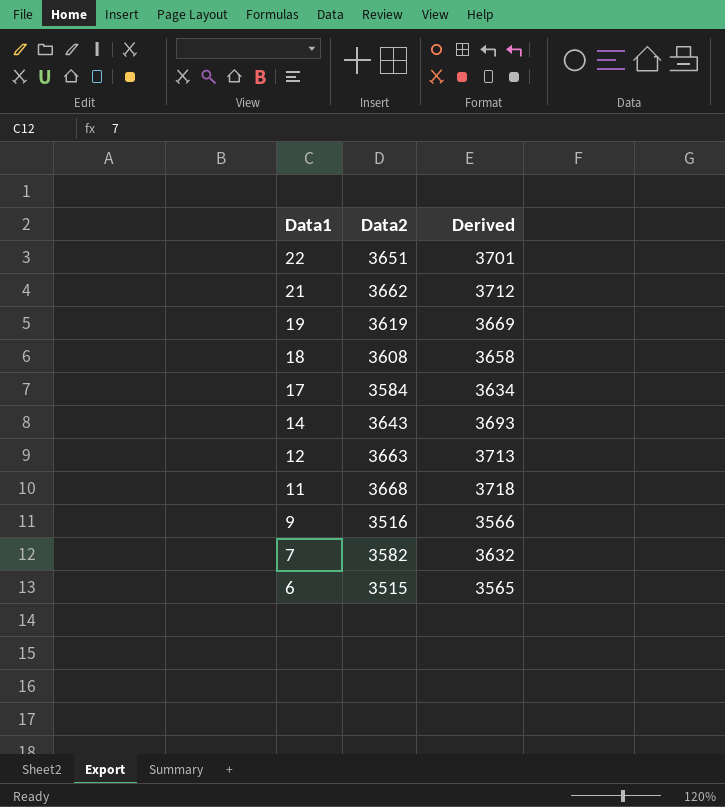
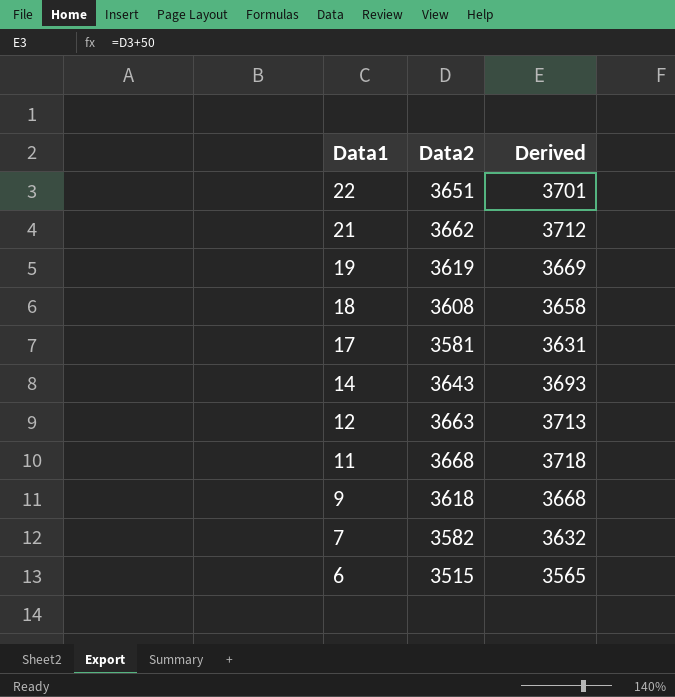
17 | Data2: 3584 -> 3581
17 | Derived: 3634 -> 3631
9 | Data2: 3516 -> 3618
9 | Derived: 3566 -> 3668

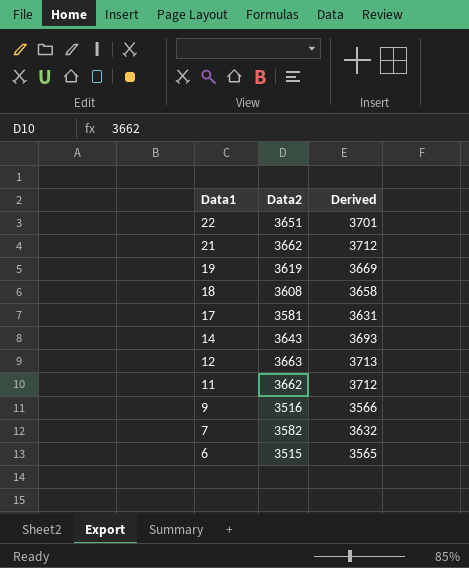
11 | Data2: 3668 -> 3662
11 | Derived: 3718 -> 3712
9 | Data2: 3618 -> 3516
9 | Derived: 3668 -> 3566

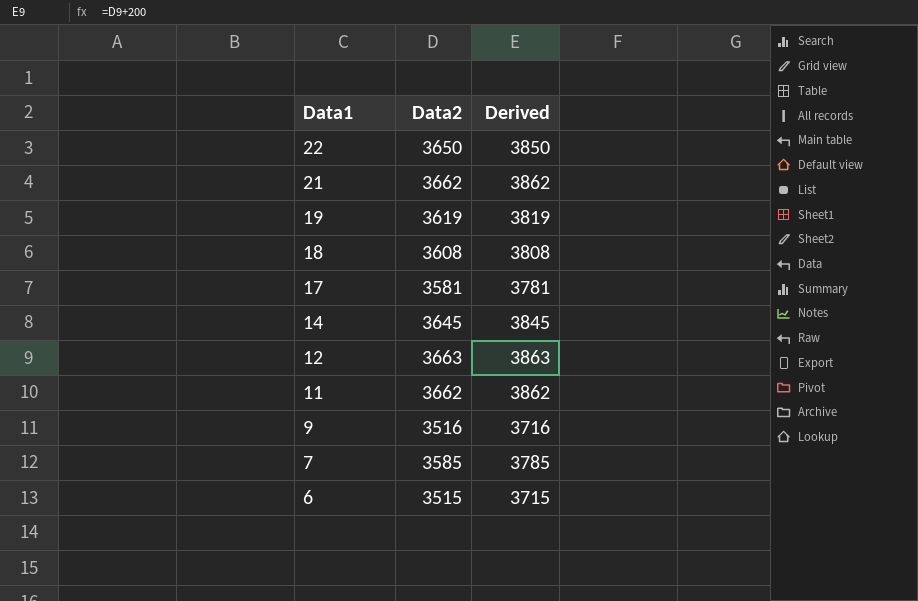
column Derived | formula: [Data2] + 50 -> [Data2] + 200
22 | Data2: 3651 -> 3650
14 | Data2: 3643 -> 3645
7 | Data2: 3582 -> 3585

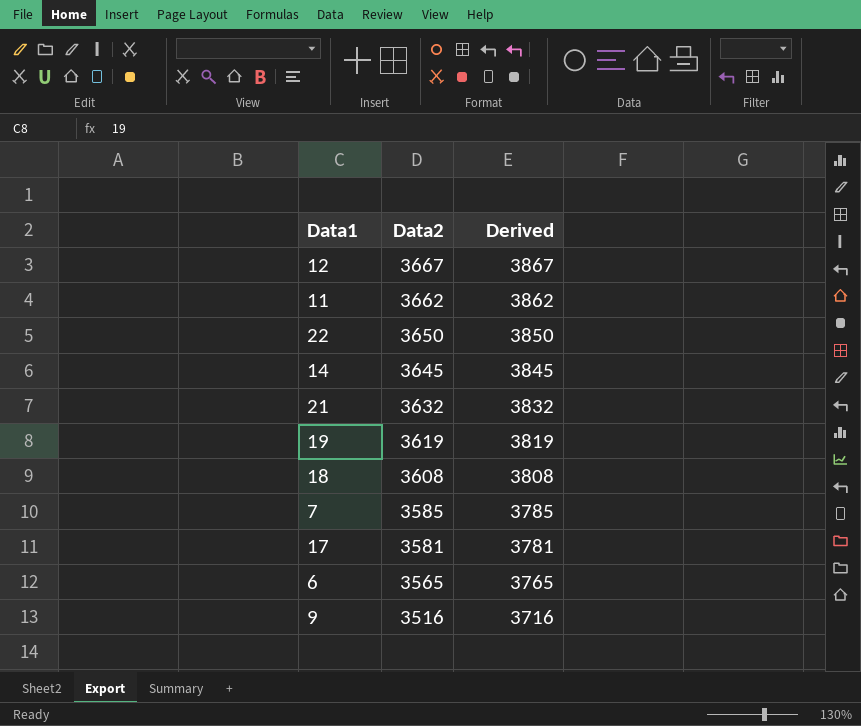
row order: Data1 descending -> Data2 descending
12 | Data2: 3663 -> 3667
12 | Derived: 3863 -> 3867
21 | Data2: 3662 -> 3632
21 | Derived: 3862 -> 3832
6 | Data2: 3515 -> 3565
6 | Derived: 3715 -> 3765

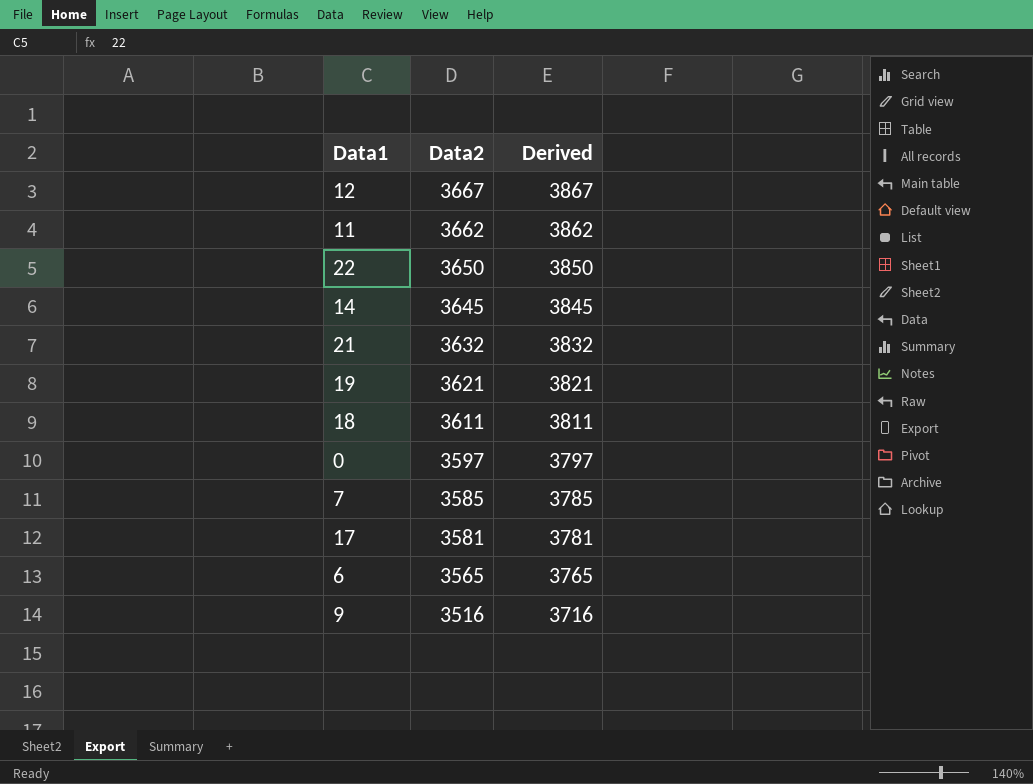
19 | Data2: 3619 -> 3621
19 | Derived: 3819 -> 3821
18 | Data2: 3608 -> 3611
18 | Derived: 3808 -> 3811
row 0: none -> 3597 | 3797

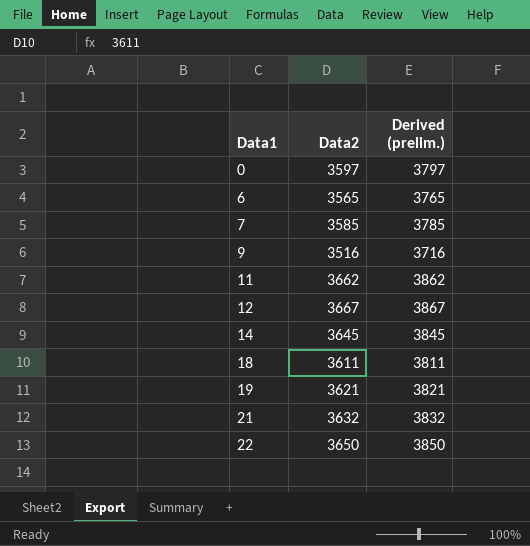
row order: Data2 descending -> Data1 ascending
column name: Derived -> Derived (prelim.)
row 17: 3581 | 3781 -> none

